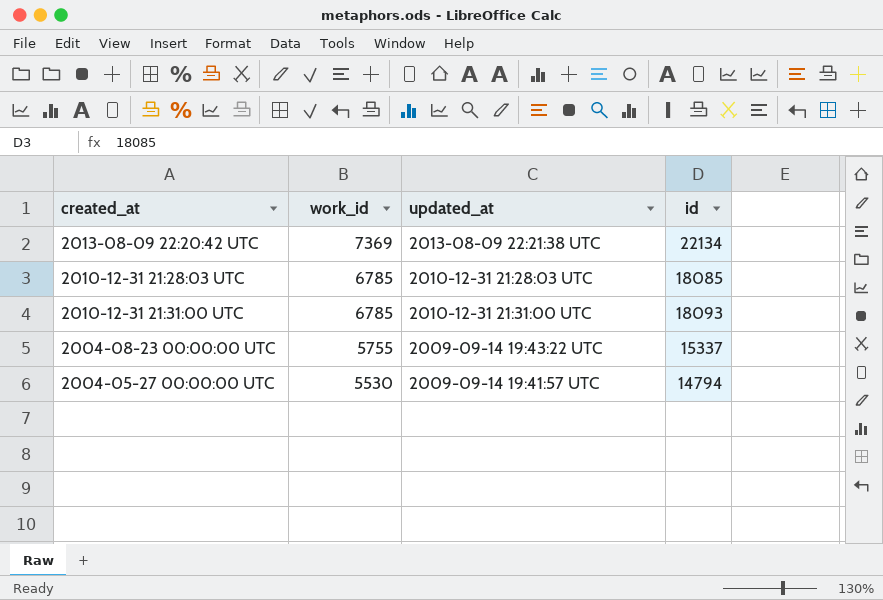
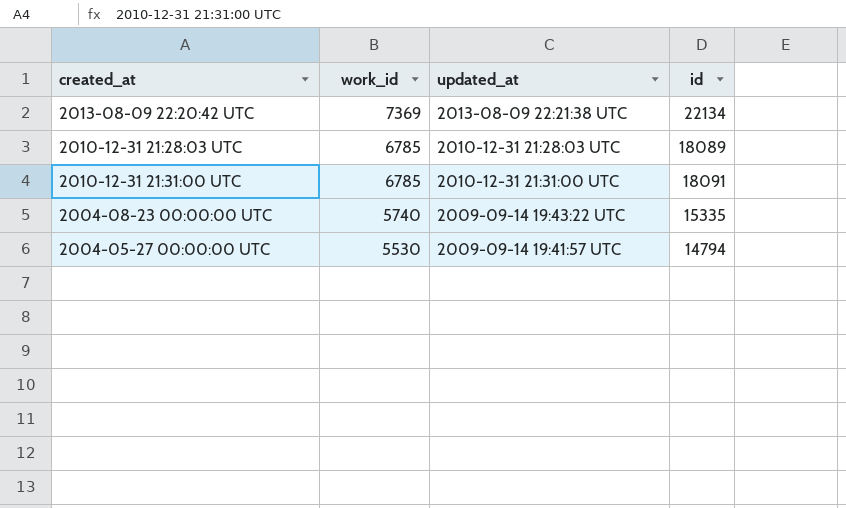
2010-12-31 21:28:03 UTC | id: 18085 -> 18089
2010-12-31 21:31:00 UTC | id: 18093 -> 18091
2004-08-23 00:00:00 UTC | work_id: 5755 -> 5740
2004-08-23 00:00:00 UTC | id: 15337 -> 15335

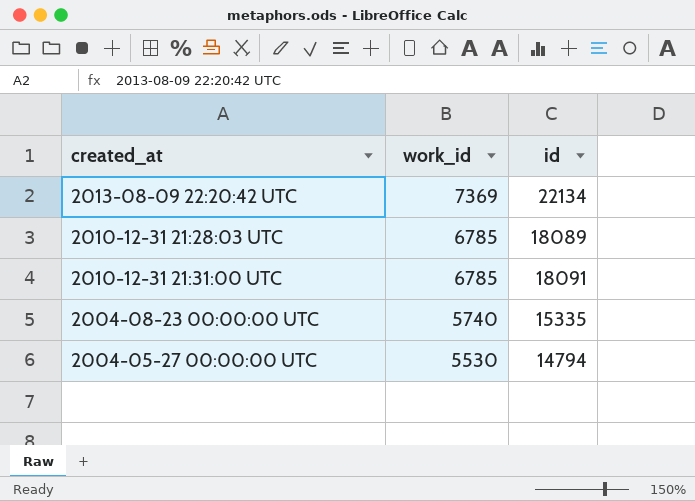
column updated_at | position: 3 -> none

